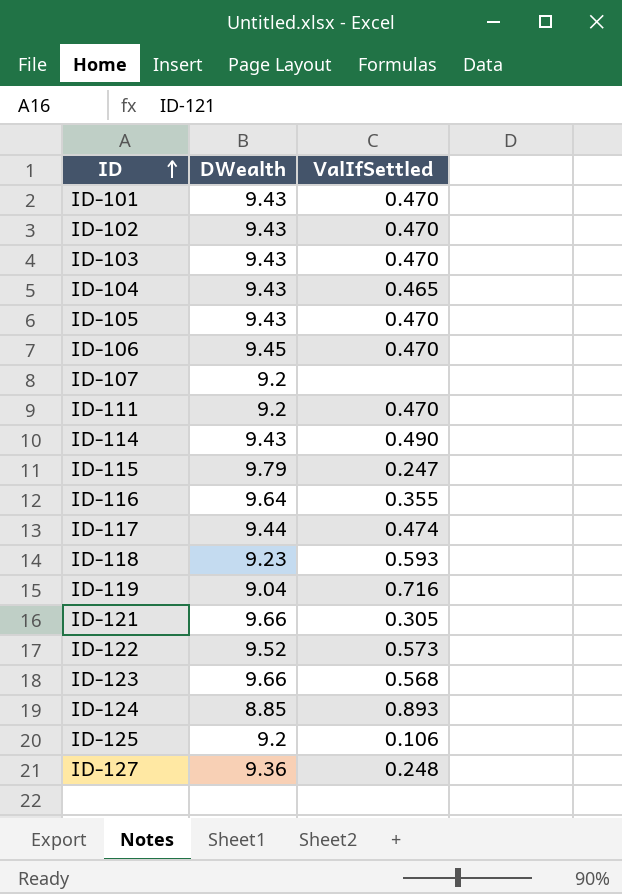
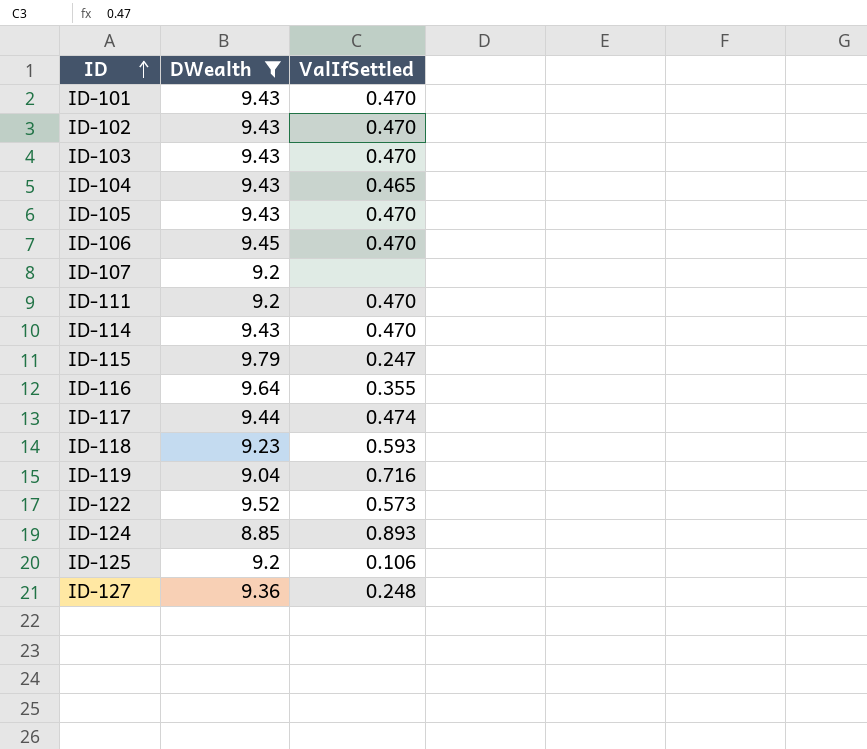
filter: none -> DWealth != 9.66
ID-114 | ValIfSettled: 0.490 -> 0.470

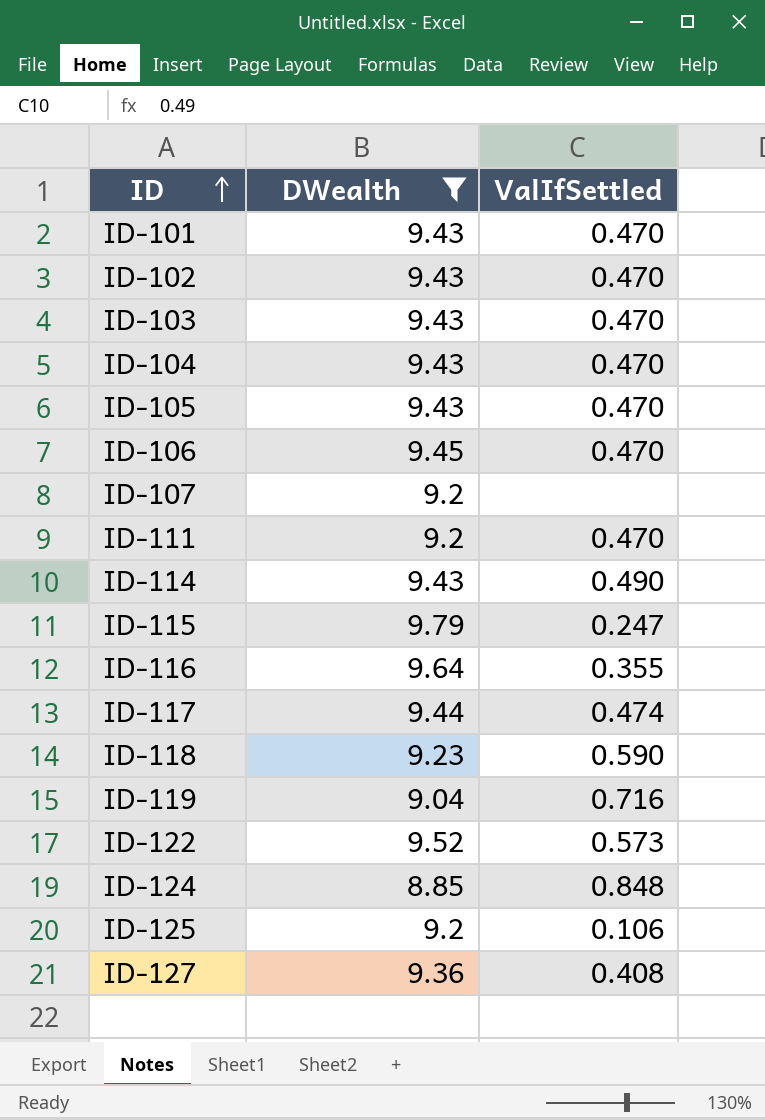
ID-104 | ValIfSettled: 0.465 -> 0.470
ID-114 | ValIfSettled: 0.470 -> 0.490
ID-118 | ValIfSettled: 0.593 -> 0.590
ID-124 | ValIfSettled: 0.893 -> 0.848
ID-127 | ValIfSettled: 0.248 -> 0.408

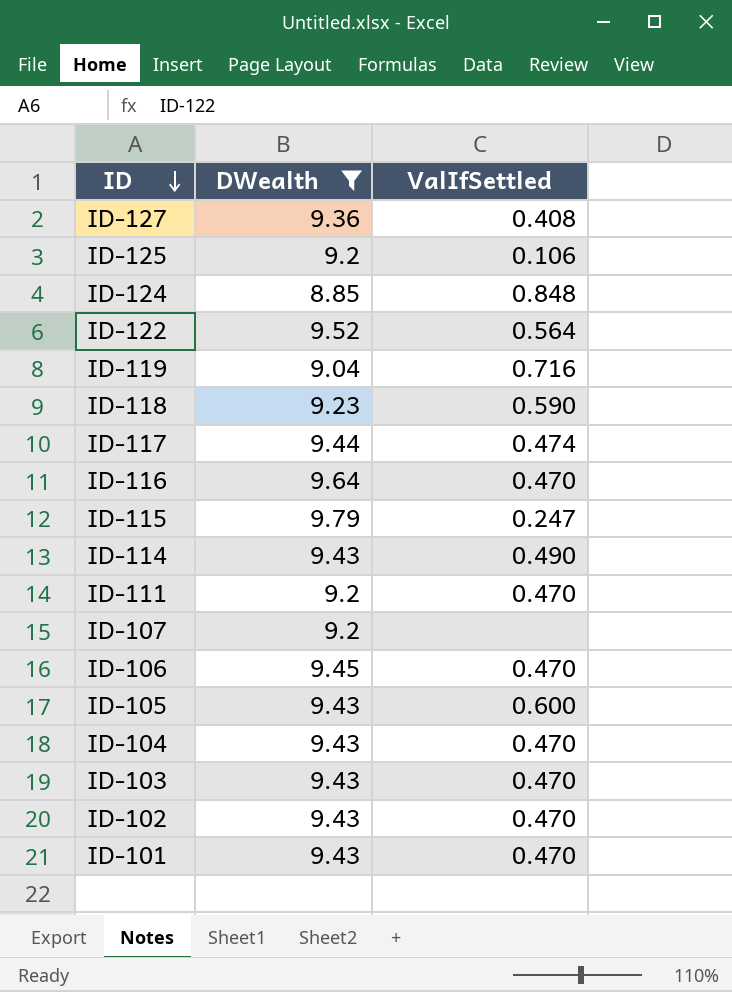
row order: ID ascending -> ID descending
ID-122 | ValIfSettled: 0.573 -> 0.564
ID-116 | ValIfSettled: 0.355 -> 0.470
ID-105 | ValIfSettled: 0.470 -> 0.600

